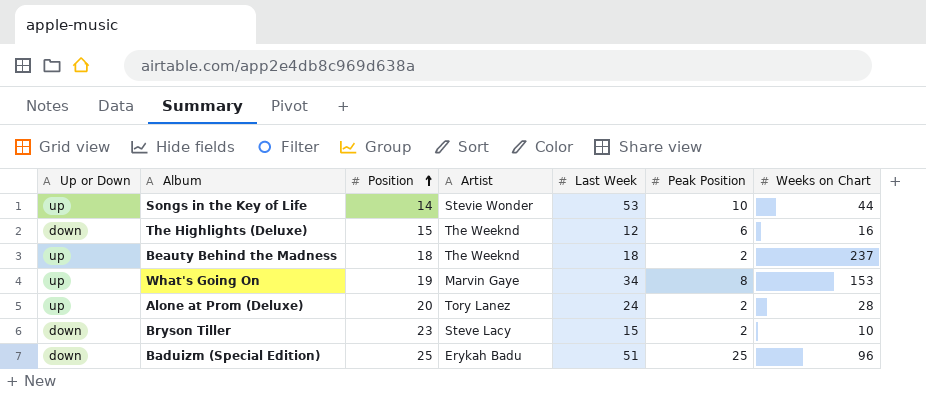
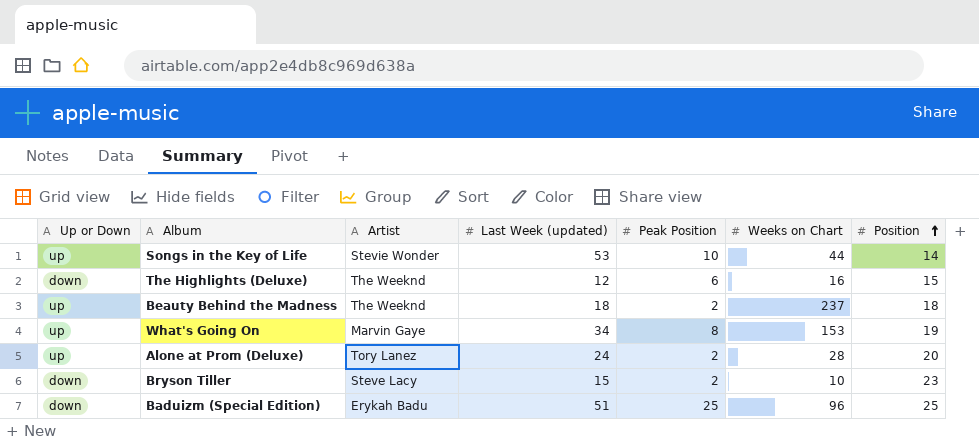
column name: Last Week -> Last Week (updated)
column Position | position: 3 -> 7

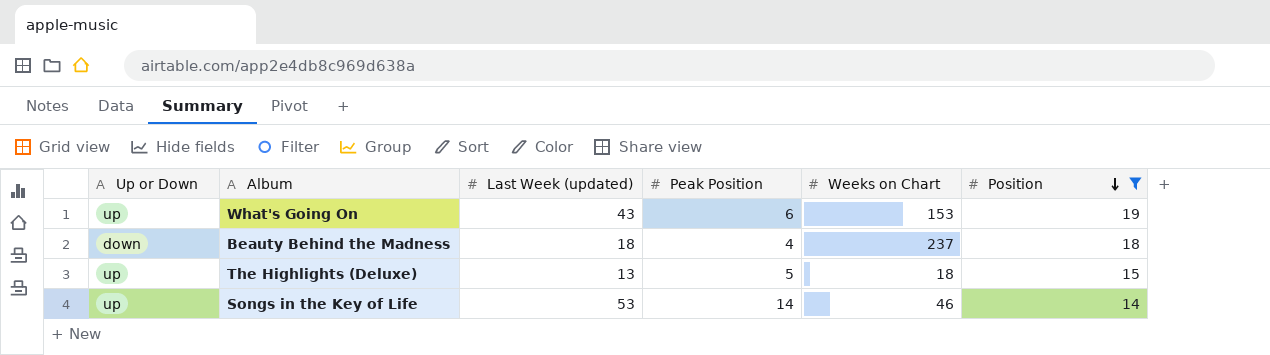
filter: none -> Position <= 19
row order: Position ascending -> Position descending
column Artist | position: 3 -> none
What's Going On | Last Week (updated): 34 -> 43
What's Going On | Peak Position: 8 -> 6
Beauty Behind the Madness | Up or Down: up -> down
Beauty Behind the Madness | Peak Position: 2 -> 4
The Highlights (Deluxe) | Up or Down: down -> up
The Highlights (Deluxe) | Last Week (updated): 12 -> 13
The Highlights (Deluxe) | Peak Position: 6 -> 5
The Highlights (Deluxe) | Weeks on Chart: 16 -> 18
Songs in the Key of Life | Peak Position: 10 -> 14
Songs in the Key of Life | Weeks on Chart: 44 -> 46

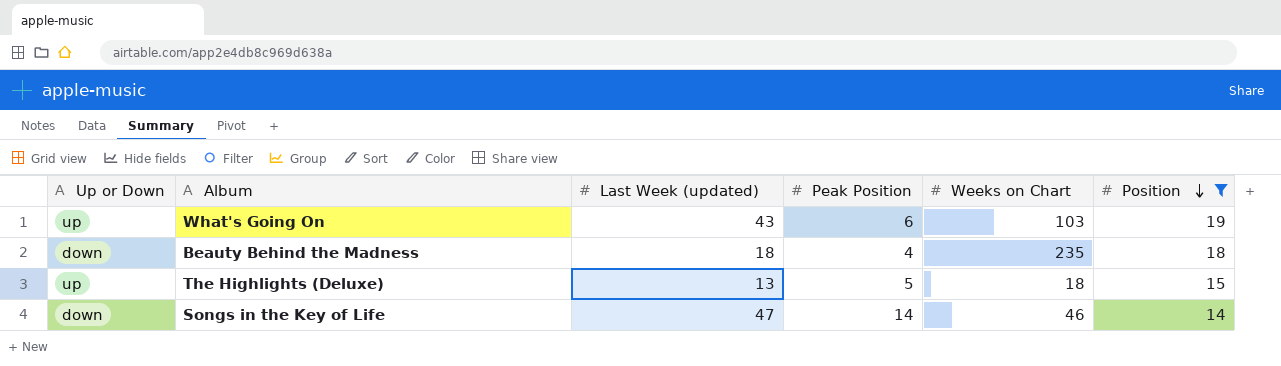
What's Going On | Weeks on Chart: 153 -> 103
Beauty Behind the Madness | Weeks on Chart: 237 -> 235
Songs in the Key of Life | Up or Down: up -> down
Songs in the Key of Life | Last Week (updated): 53 -> 47

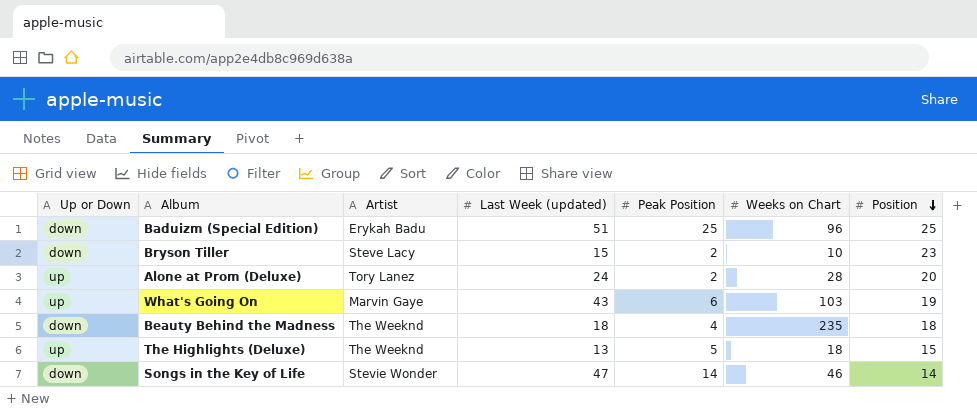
filter: Position <= 19 -> none
column Artist | position: none -> 3

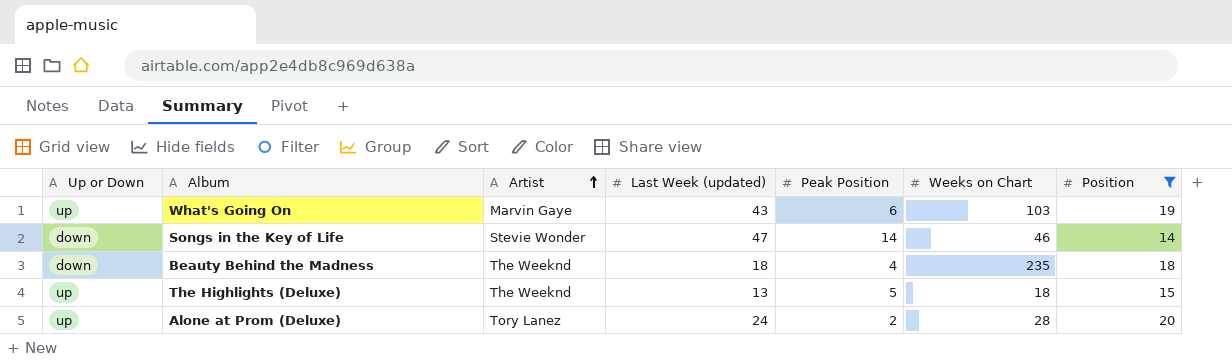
filter: none -> Position <= 20
row order: Position descending -> Artist ascending

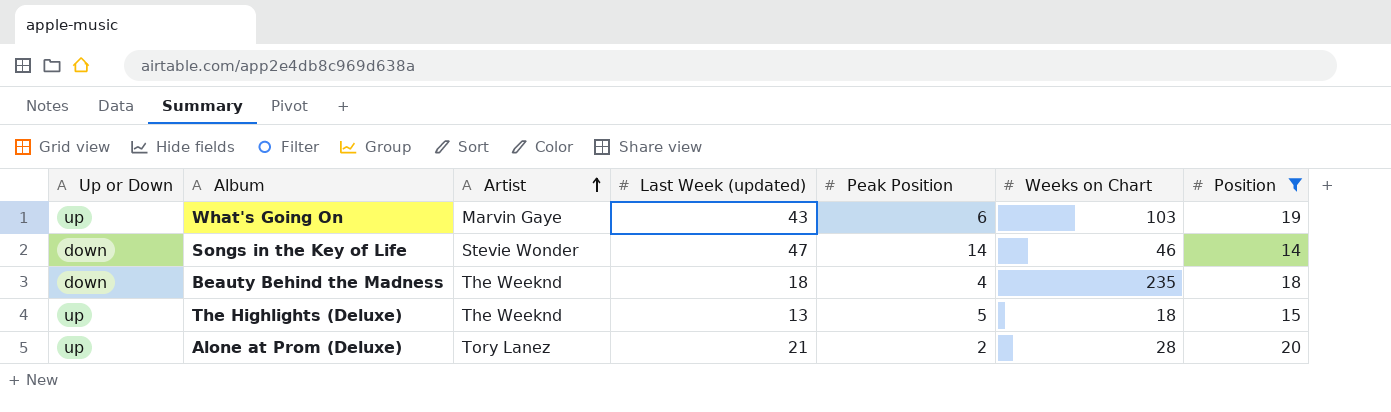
Alone at Prom (Deluxe) | Last Week (updated): 24 -> 21

